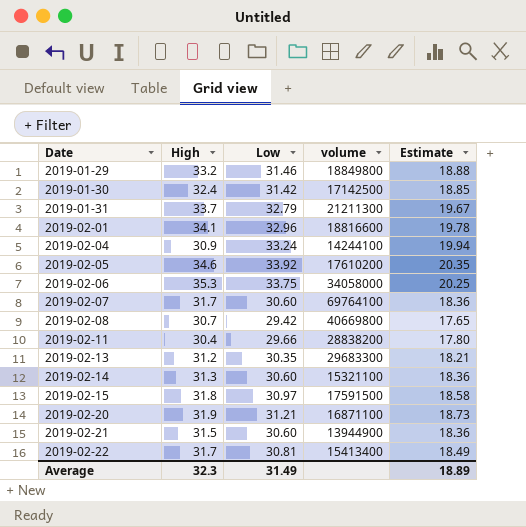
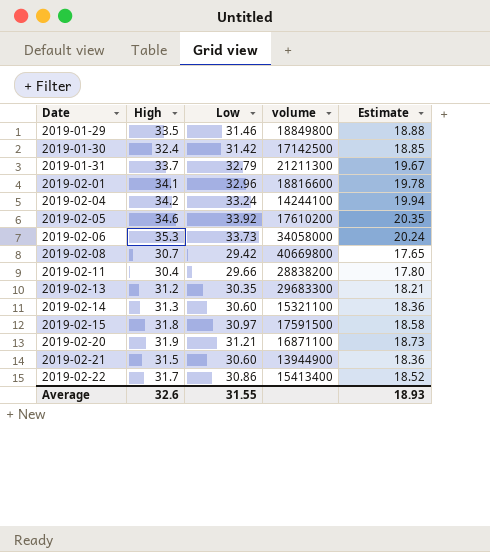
row 2019-02-07: 31.7 | 30.60 | 69764100 | 18.36 -> none
2019-01-29 | High: 33.2 -> 33.5
2019-02-04 | High: 30.9 -> 34.2
2019-02-06 | Low: 33.75 -> 33.73
2019-02-06 | Estimate: 20.25 -> 20.24
2019-02-22 | Low: 30.81 -> 30.86
2019-02-22 | Estimate: 18.49 -> 18.52
Average | High: 32.3 -> 32.6
Average | Low: 31.49 -> 31.55
Average | Estimate: 18.89 -> 18.93

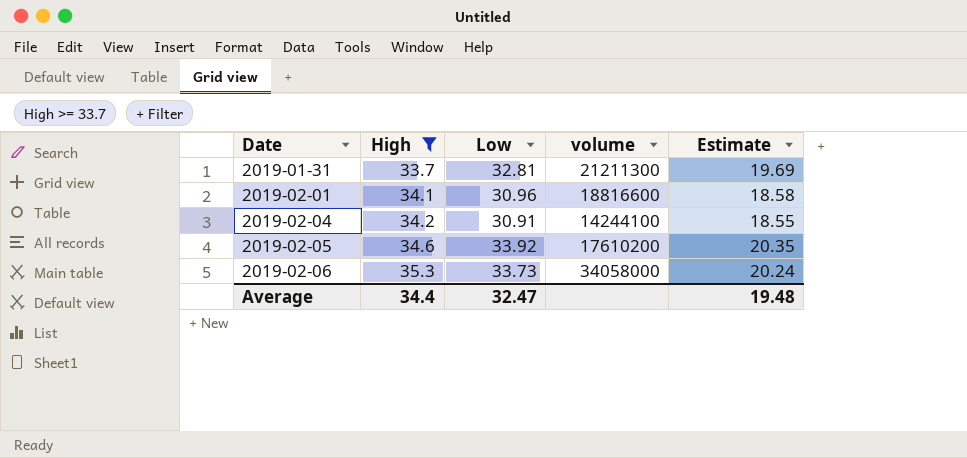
filter: none -> High >= 33.7
2019-01-31 | Low: 32.79 -> 32.81
2019-01-31 | Estimate: 19.67 -> 19.69
2019-02-01 | Low: 32.96 -> 30.96
2019-02-01 | Estimate: 19.78 -> 18.58
2019-02-04 | Low: 33.24 -> 30.91
2019-02-04 | Estimate: 19.94 -> 18.55
Average | High: 32.6 -> 34.4
Average | Low: 31.55 -> 32.47
Average | Estimate: 18.93 -> 19.48

